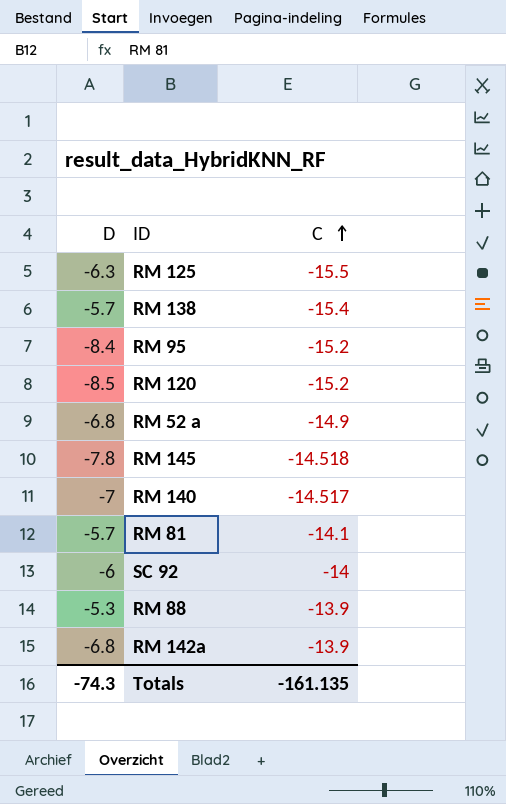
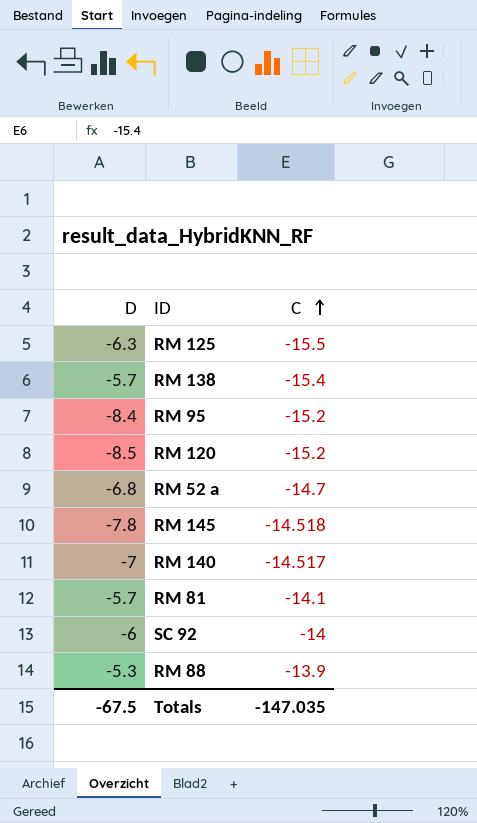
row RM 142a: -6.8 | -13.9 -> none
RM 52 a | C: -14.9 -> -14.7
Totals | D: -74.3 -> -67.5
Totals | C: -161.135 -> -147.035

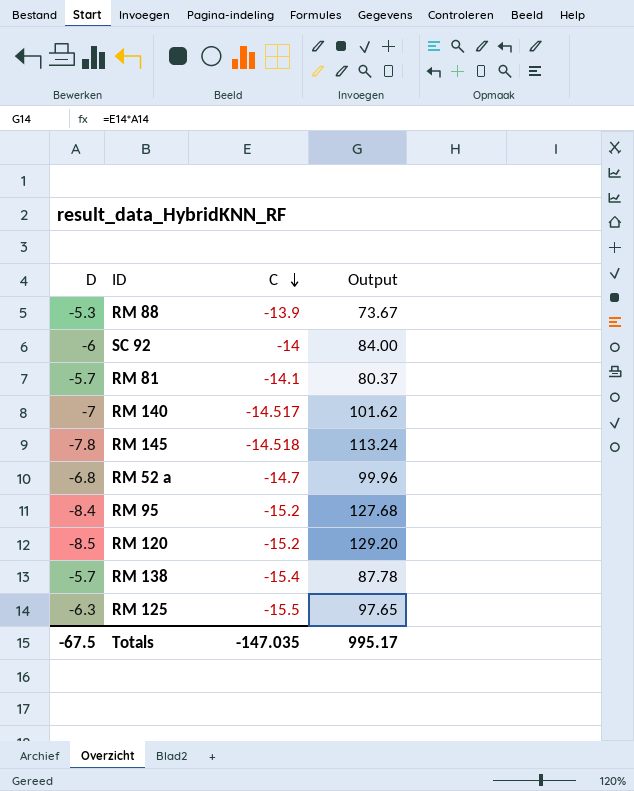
row order: C ascending -> C descending
column Output | formula: none -> [D] * [C]

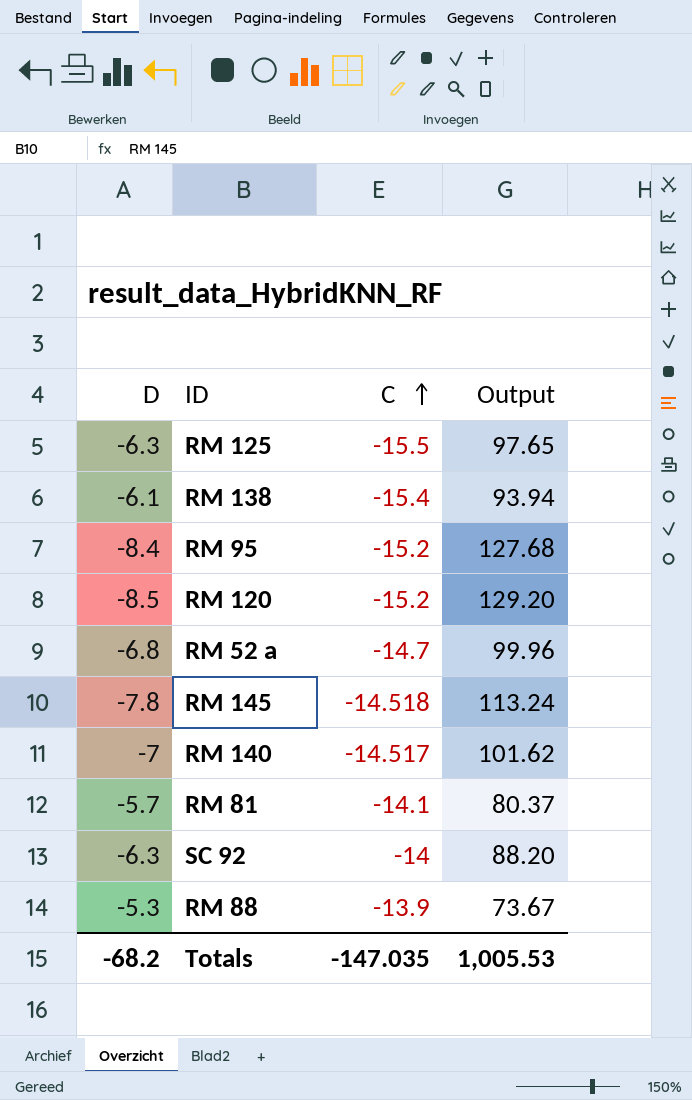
row order: C descending -> C ascending
RM 138 | D: -5.7 -> -6.1
RM 138 | Output: 87.78 -> 93.94
SC 92 | D: -6 -> -6.3
SC 92 | Output: 84.00 -> 88.20
Totals | D: -67.5 -> -68.2
Totals | Output: 995.17 -> 1,005.53

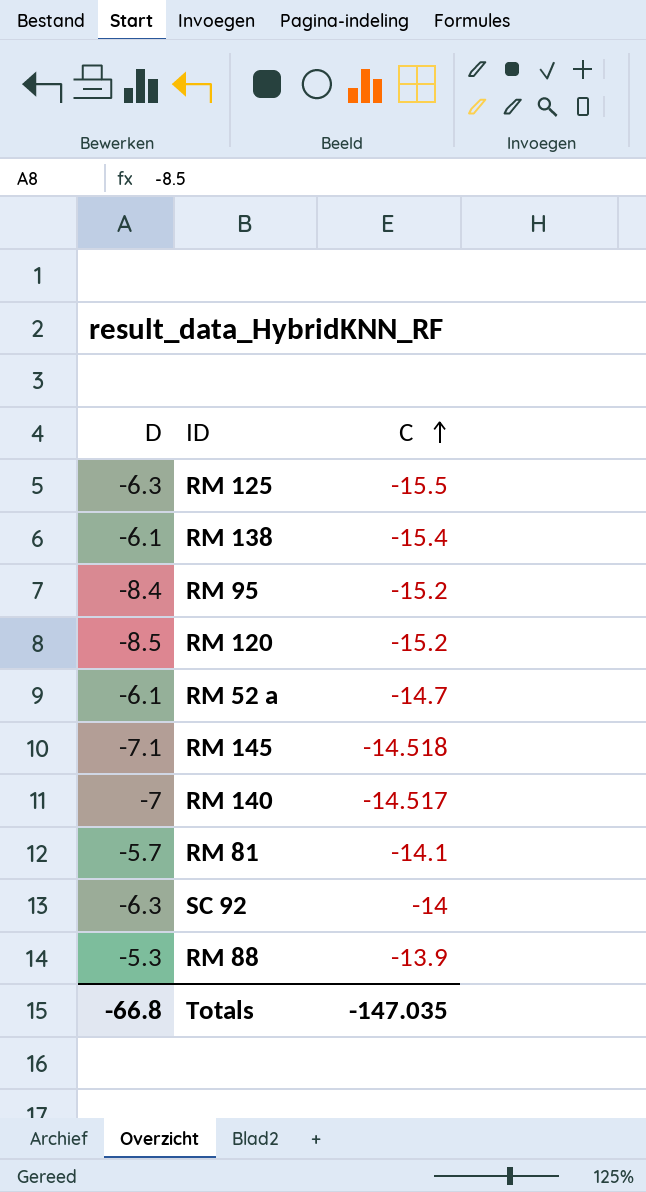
column Output | formula: [D] * [C] -> none
RM 52 a | D: -6.8 -> -6.1
RM 145 | D: -7.8 -> -7.1
Totals | D: -68.2 -> -66.8

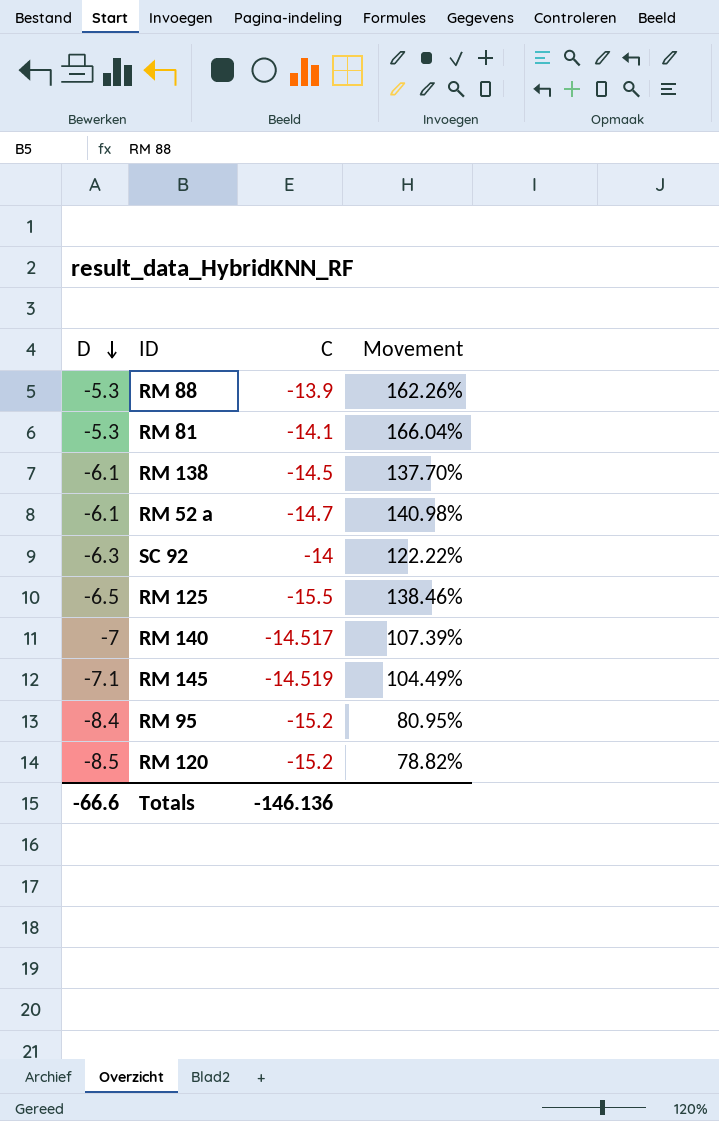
row order: C ascending -> D descending
column Movement | formula: none -> ([C] - [D]) / [D]
RM 81 | D: -5.7 -> -5.3
RM 138 | C: -15.4 -> -14.5
RM 125 | D: -6.3 -> -6.5
RM 145 | C: -14.518 -> -14.519
Totals | D: -66.8 -> -66.6
Totals | C: -147.035 -> -146.136

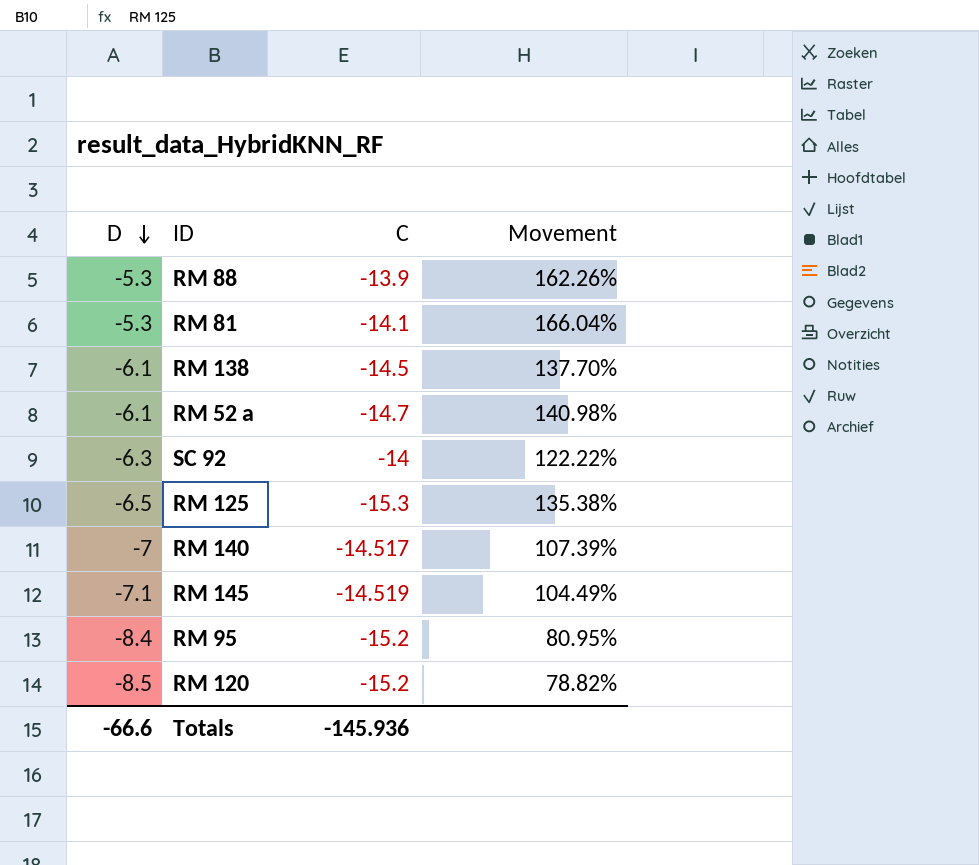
RM 125 | C: -15.5 -> -15.3
RM 125 | Movement: 138.46% -> 135.38%
Totals | C: -146.136 -> -145.936

